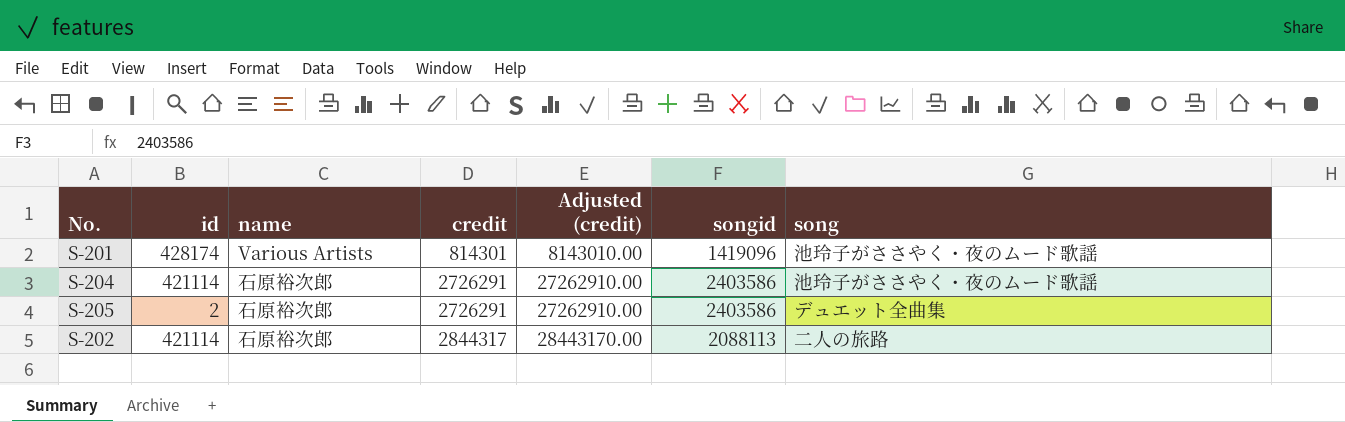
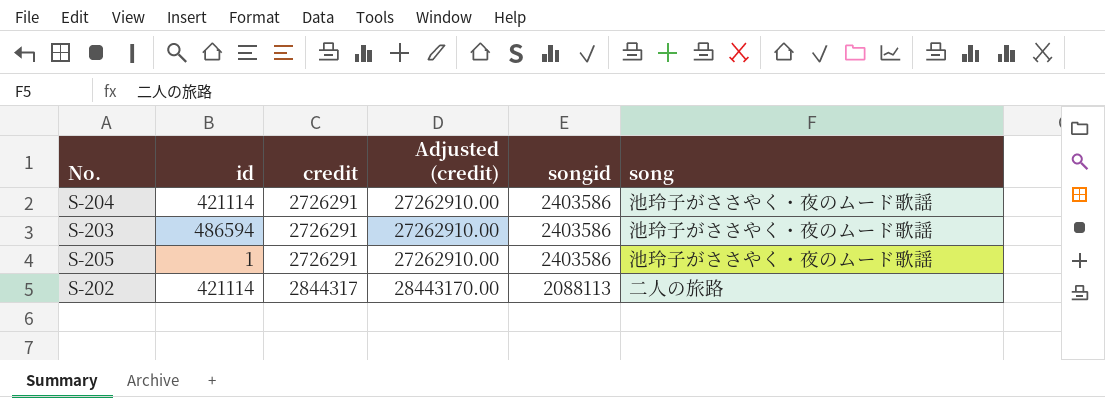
column name | position: 3 -> none
row S-201: 428174 | Various Artists | 814301 | 8143010.00 | 1419096 | 池玲子がささやく・夜のムード歌謡 -> none
row S-203: none -> 486594 | 2726291 | 27262910.00 | 2403586 | 池玲子がささやく・夜のムード歌謡
S-205 | id: 2 -> 1
S-205 | song: デュエット全曲集 -> 池玲子がささやく・夜のムード歌謡

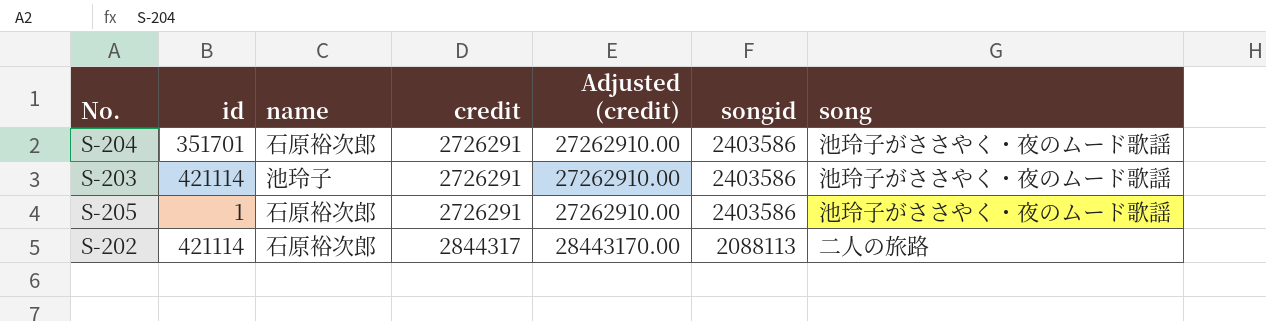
column name | position: none -> 3
S-204 | id: 421114 -> 351701
S-203 | id: 486594 -> 421114

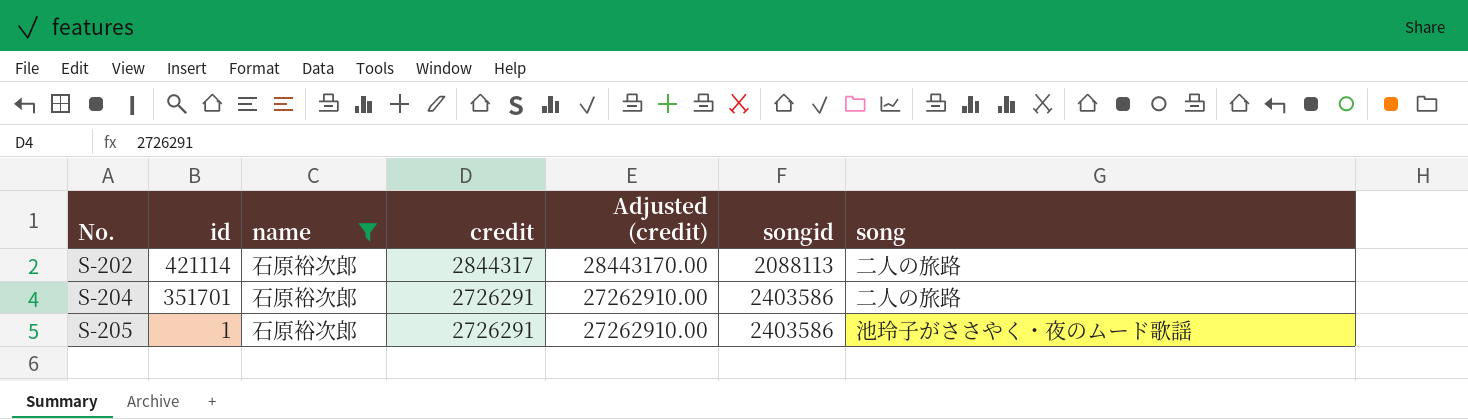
filter: none -> name = 石原裕次郎
row order: credit ascending -> No. ascending
S-204 | song: 池玲子がささやく・夜のムード歌謡 -> 二人の旅路

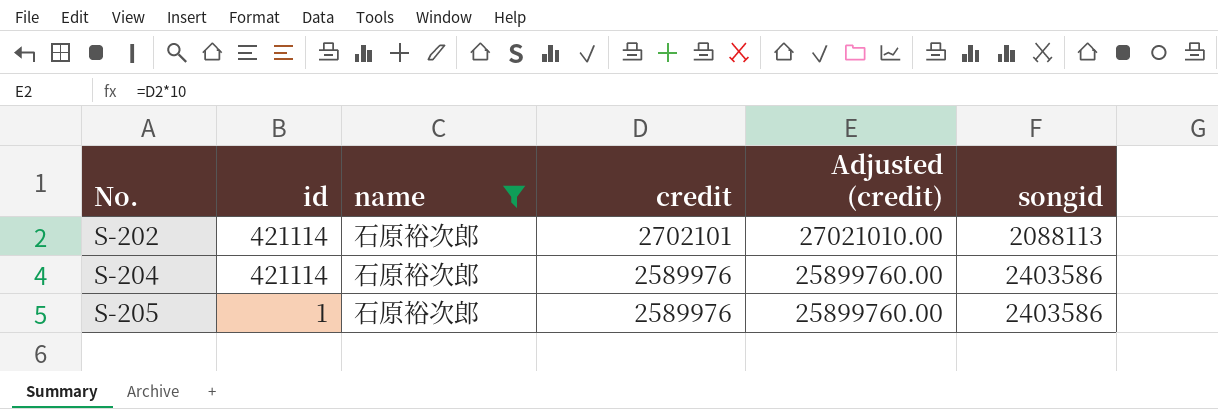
column song | position: 7 -> none
S-202 | credit: 2844317 -> 2702101
S-202 | Adjusted (credit): 28443170.00 -> 27021010.00
S-204 | id: 351701 -> 421114
S-204 | credit: 2726291 -> 2589976
S-204 | Adjusted (credit): 27262910.00 -> 25899760.00
S-205 | credit: 2726291 -> 2589976
S-205 | Adjusted (credit): 27262910.00 -> 25899760.00

